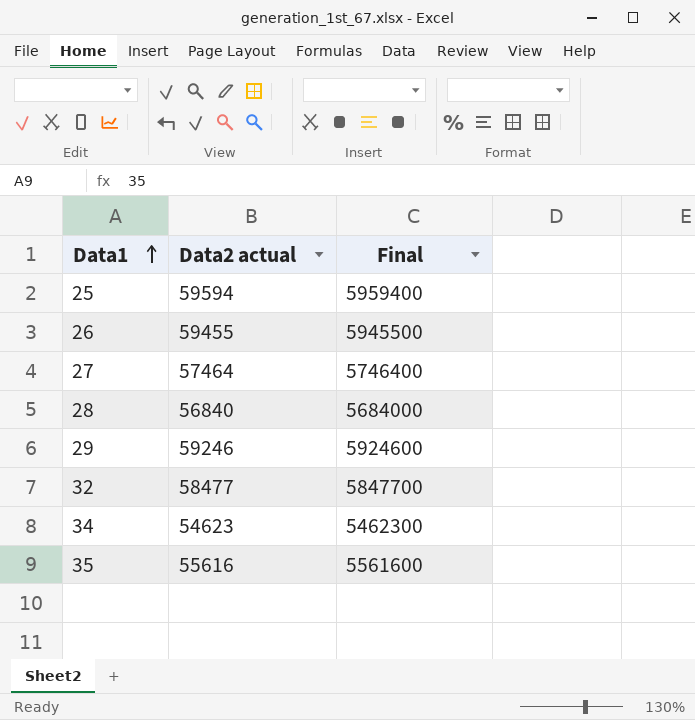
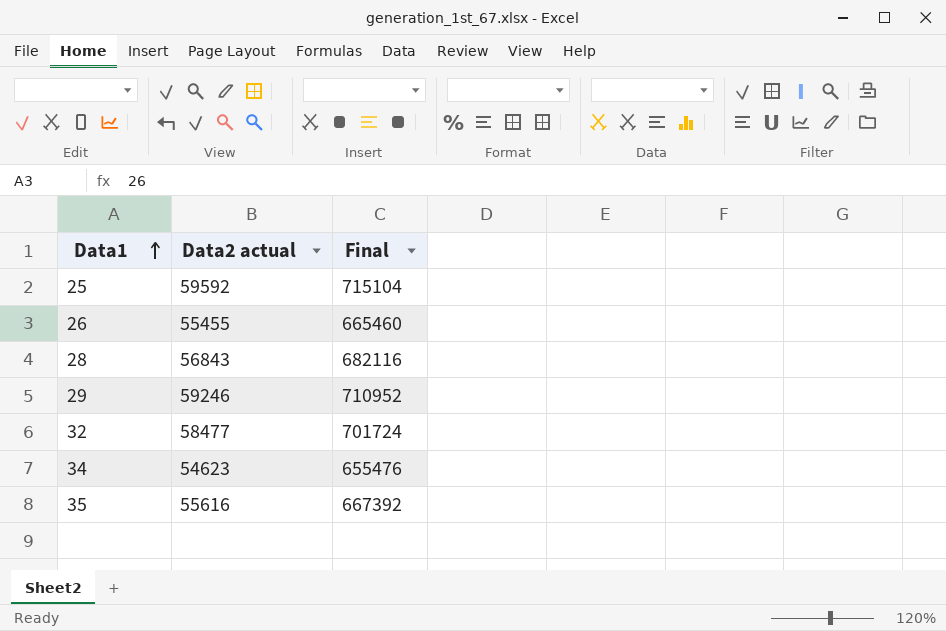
column Final | formula: [Data2 actual] * 100 -> [Data2 actual] * 12
row 27: 57464 | 5746400 -> none
25 | Data2 actual: 59594 -> 59592
26 | Data2 actual: 59455 -> 55455
28 | Data2 actual: 56840 -> 56843

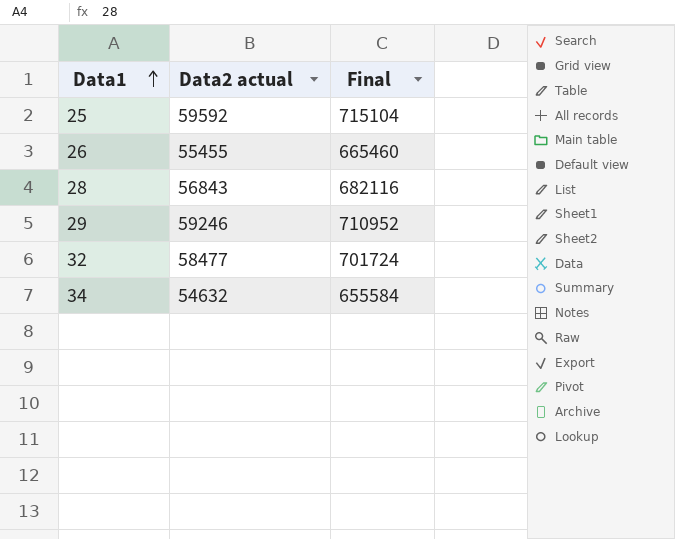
row 35: 55616 | 667392 -> none
34 | Data2 actual: 54623 -> 54632
34 | Final: 655476 -> 655584

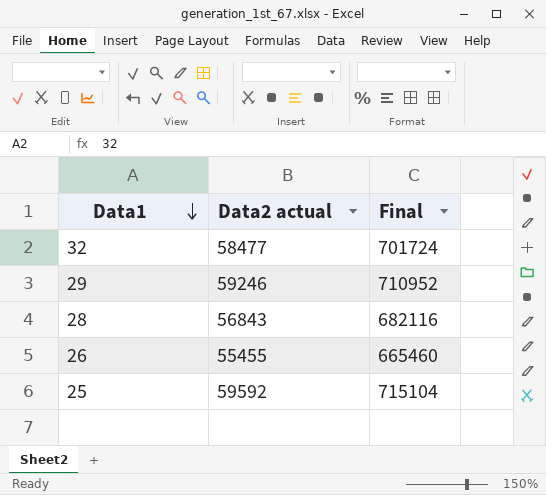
row order: Data1 ascending -> Data1 descending
row 34: 54632 | 655584 -> none

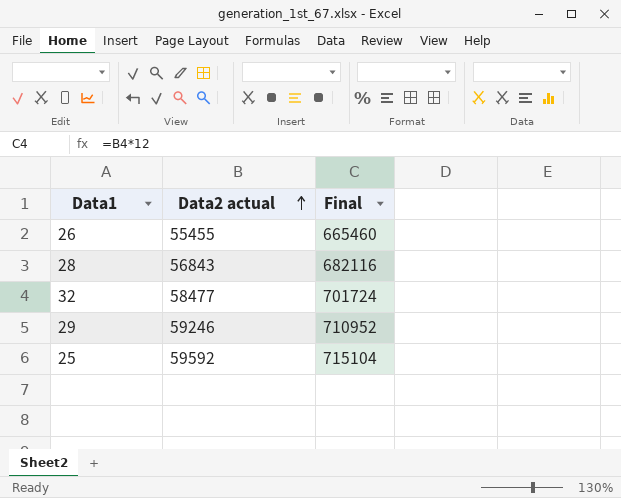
row order: Data1 descending -> Data2 actual ascending

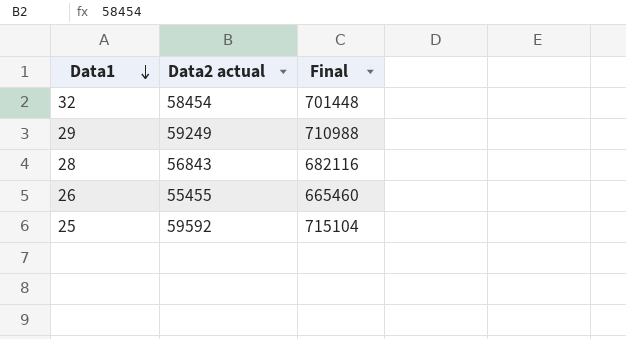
row order: Data2 actual ascending -> Data1 descending
32 | Data2 actual: 58477 -> 58454
32 | Final: 701724 -> 701448
29 | Data2 actual: 59246 -> 59249
29 | Final: 710952 -> 710988

